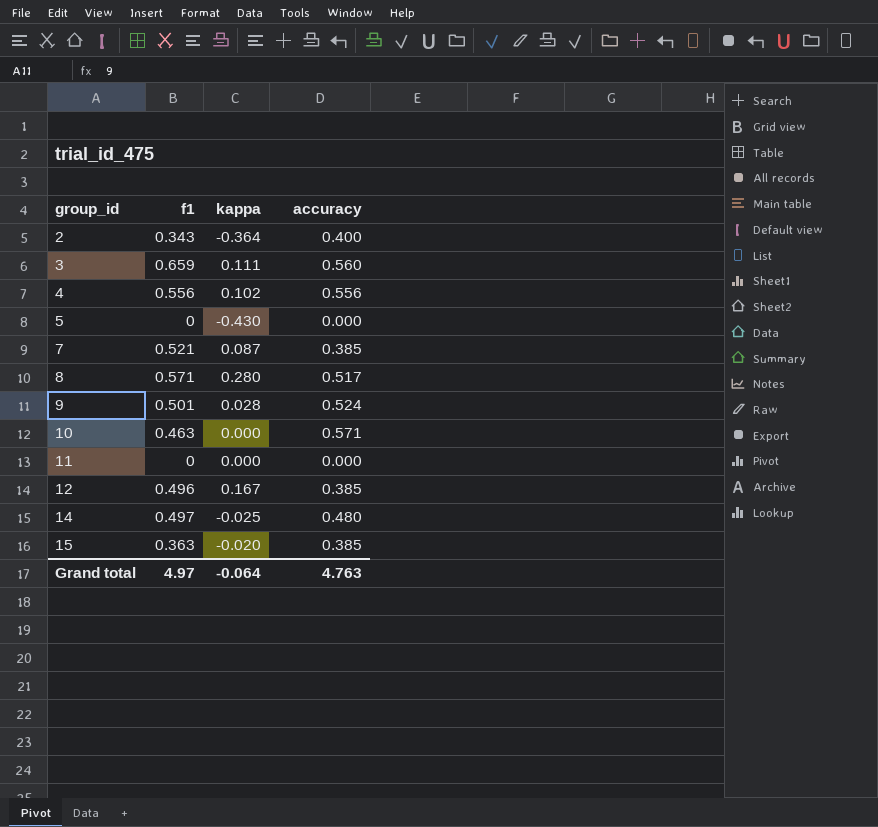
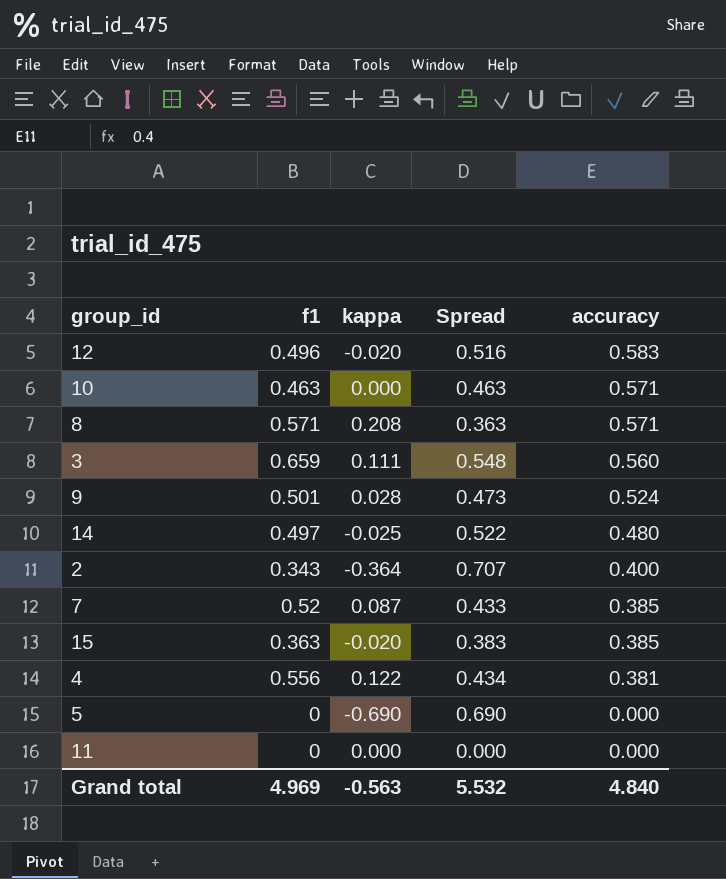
row order: group_id ascending -> accuracy descending
column Spread | formula: none -> [f1] - [kappa]
12 | kappa: 0.167 -> -0.020
12 | accuracy: 0.385 -> 0.583
8 | kappa: 0.280 -> 0.208
8 | accuracy: 0.517 -> 0.571
7 | f1: 0.521 -> 0.52
4 | kappa: 0.102 -> 0.122
4 | accuracy: 0.556 -> 0.381
5 | kappa: -0.430 -> -0.690
Grand total | f1: 4.97 -> 4.969
Grand total | kappa: -0.064 -> -0.563
Grand total | accuracy: 4.763 -> 4.840

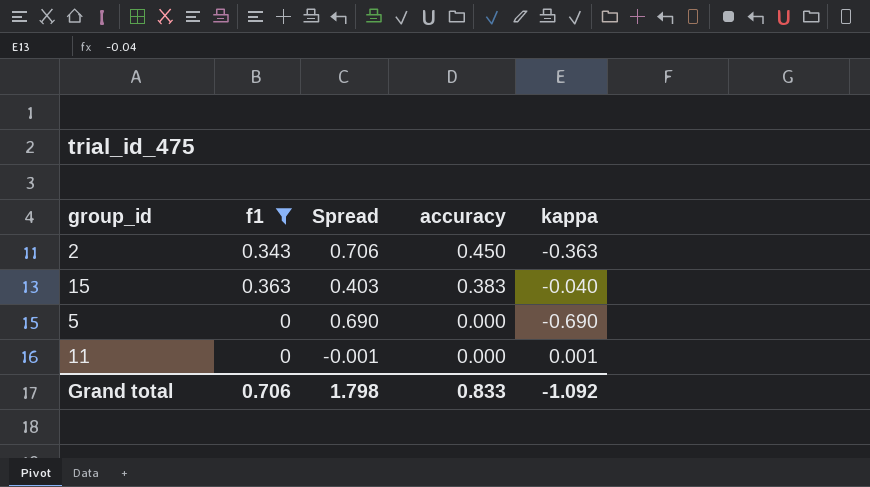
filter: none -> f1 <= 0.363
column kappa | position: 3 -> 5
2 | Spread: 0.707 -> 0.706
2 | accuracy: 0.400 -> 0.450
2 | kappa: -0.364 -> -0.363
15 | Spread: 0.383 -> 0.403
15 | accuracy: 0.385 -> 0.383
15 | kappa: -0.020 -> -0.040
11 | Spread: 0.000 -> -0.001
11 | kappa: 0.000 -> 0.001
Grand total | f1: 4.969 -> 0.706
Grand total | Spread: 5.532 -> 1.798
Grand total | accuracy: 4.840 -> 0.833
Grand total | kappa: -0.563 -> -1.092

